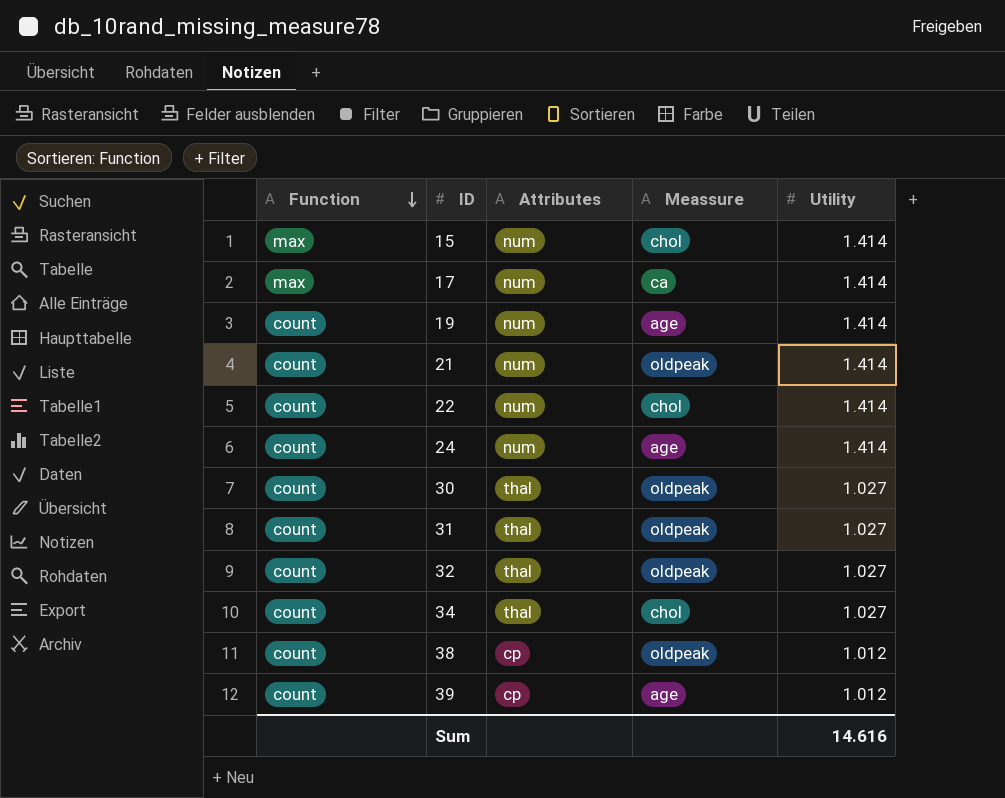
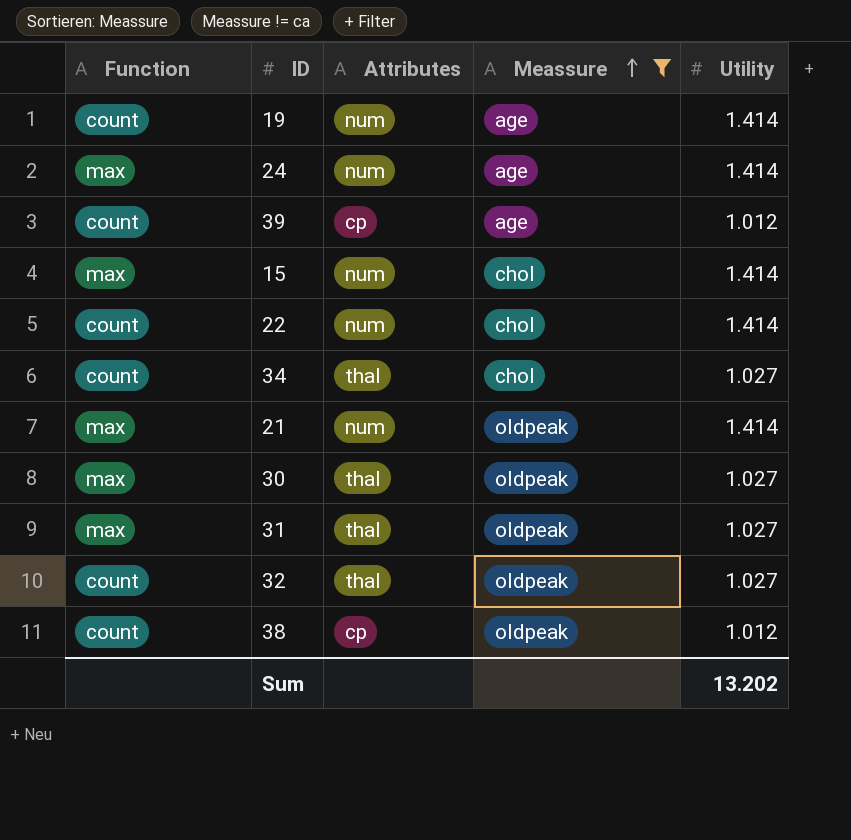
filter: none -> Meassure != ca
row order: Function descending -> Meassure ascending
24 | Function: count -> max
21 | Function: count -> max
30 | Function: count -> max
31 | Function: count -> max
Sum | Utility: 14.616 -> 13.202

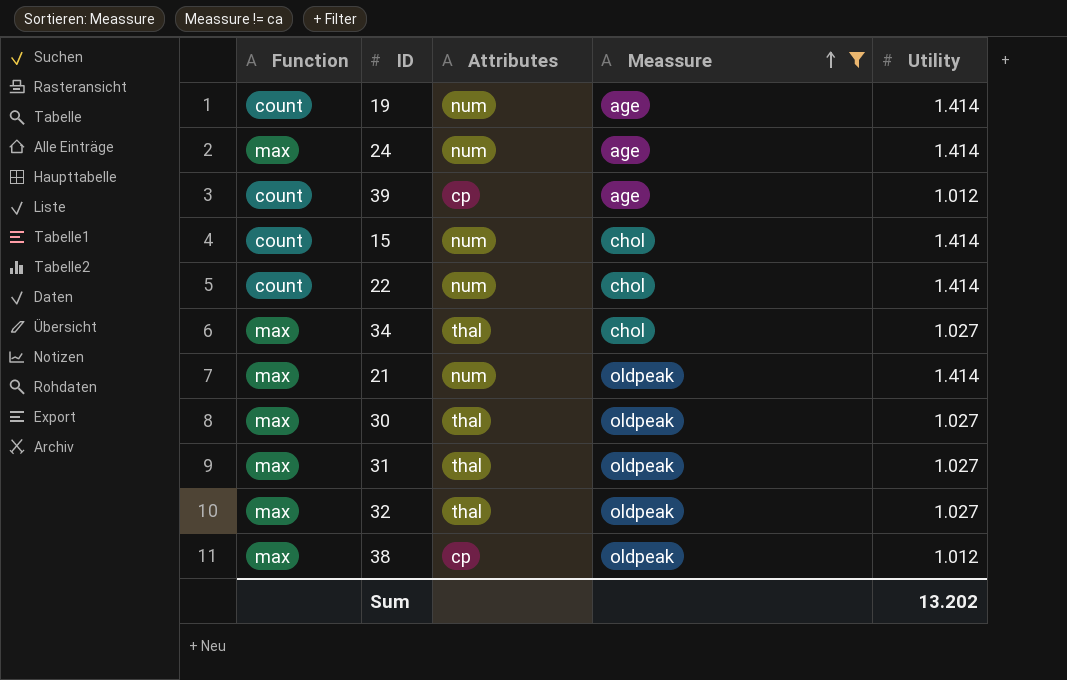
15 | Function: max -> count
34 | Function: count -> max
32 | Function: count -> max
38 | Function: count -> max

